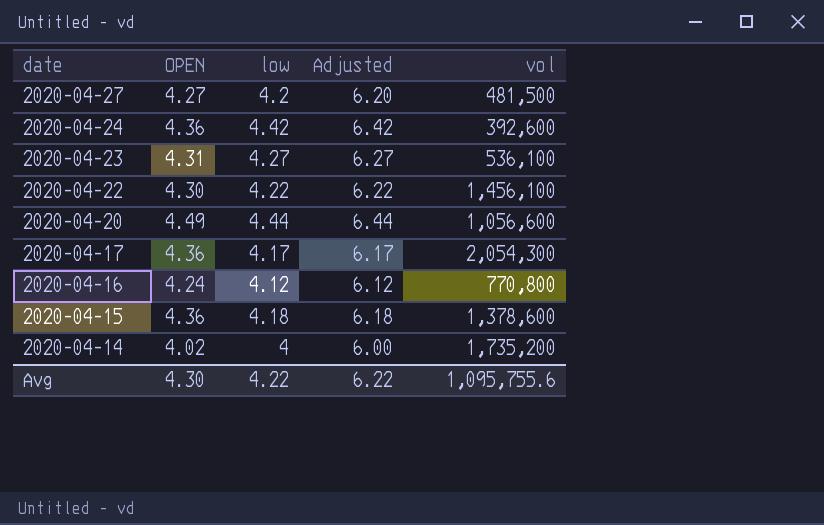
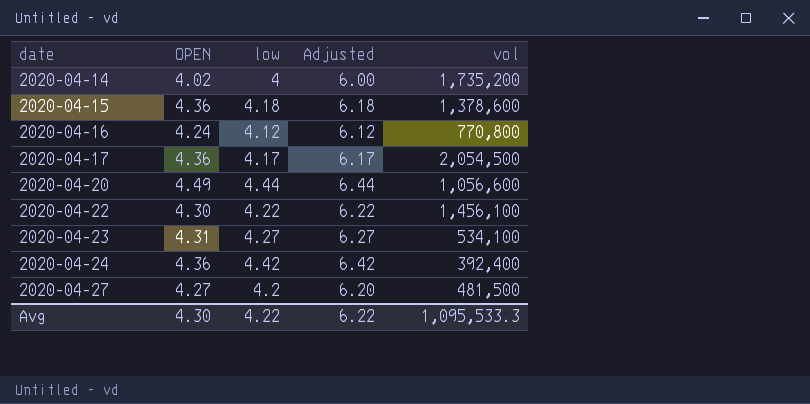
row order: date descending -> date ascending
2020-04-17 | vol: 2,054,300 -> 2,054,500
2020-04-23 | vol: 536,100 -> 534,100
2020-04-24 | vol: 392,600 -> 392,400
Avg | vol: 1,095,755.6 -> 1,095,533.3

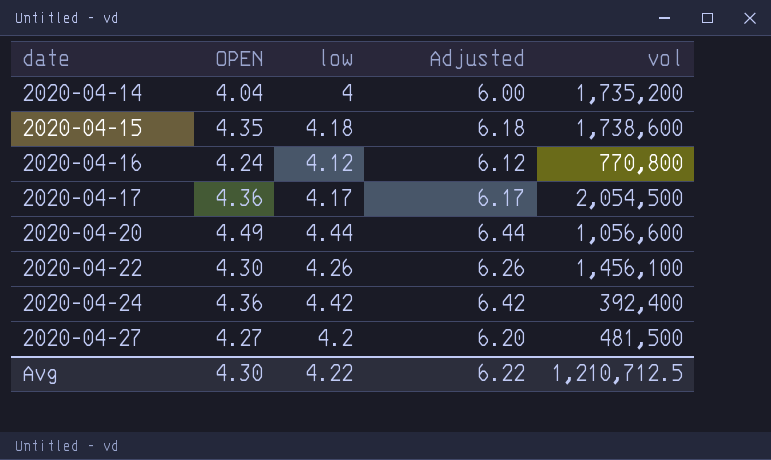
row 2020-04-23: 4.31 | 4.27 | 6.27 | 534,100 -> none
2020-04-14 | OPEN: 4.02 -> 4.04
2020-04-15 | OPEN: 4.36 -> 4.35
2020-04-15 | vol: 1,378,600 -> 1,738,600
2020-04-22 | low: 4.22 -> 4.26
2020-04-22 | Adjusted: 6.22 -> 6.26
Avg | vol: 1,095,533.3 -> 1,210,712.5

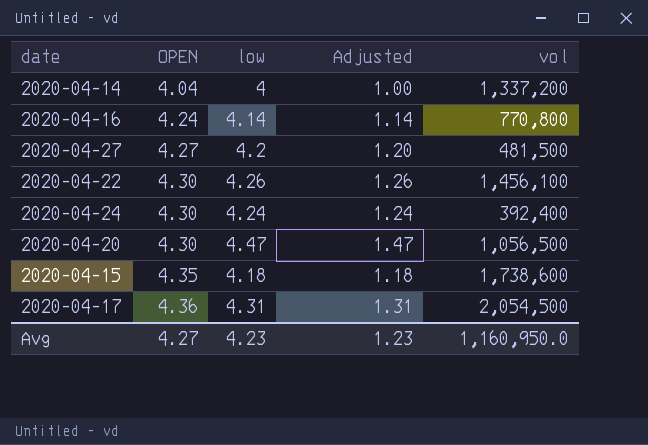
row order: date ascending -> OPEN ascending
column Adjusted | formula: [low] + 2 -> [low] - 3
2020-04-14 | vol: 1,735,200 -> 1,337,200
2020-04-16 | low: 4.12 -> 4.14
2020-04-24 | OPEN: 4.36 -> 4.30
2020-04-24 | low: 4.42 -> 4.24
2020-04-20 | OPEN: 4.49 -> 4.30
2020-04-20 | low: 4.44 -> 4.47
2020-04-20 | vol: 1,056,600 -> 1,056,500
2020-04-17 | low: 4.17 -> 4.31
Avg | OPEN: 4.30 -> 4.27
Avg | low: 4.22 -> 4.23
Avg | Adjusted: 6.22 -> 1.23
Avg | vol: 1,210,712.5 -> 1,160,950.0

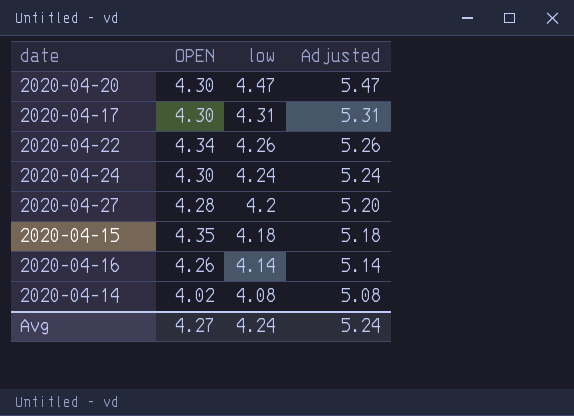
row order: OPEN ascending -> low descending
column vol | position: 5 -> none
column Adjusted | formula: [low] - 3 -> [low] + 1
2020-04-17 | OPEN: 4.36 -> 4.30
2020-04-22 | OPEN: 4.30 -> 4.34
2020-04-27 | OPEN: 4.27 -> 4.28
2020-04-16 | OPEN: 4.24 -> 4.26
2020-04-14 | OPEN: 4.04 -> 4.02
2020-04-14 | low: 4 -> 4.08
Avg | low: 4.23 -> 4.24
Avg | Adjusted: 1.23 -> 5.24

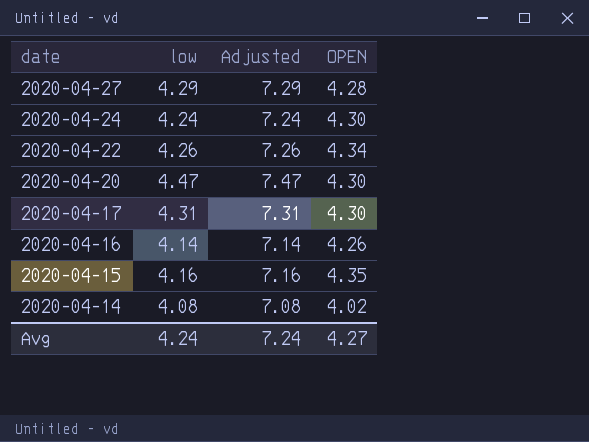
row order: low descending -> date descending
column Adjusted | formula: [low] + 1 -> [low] + 3
column OPEN | position: 2 -> 4
2020-04-27 | low: 4.2 -> 4.29
2020-04-15 | low: 4.18 -> 4.16
Avg | Adjusted: 5.24 -> 7.24

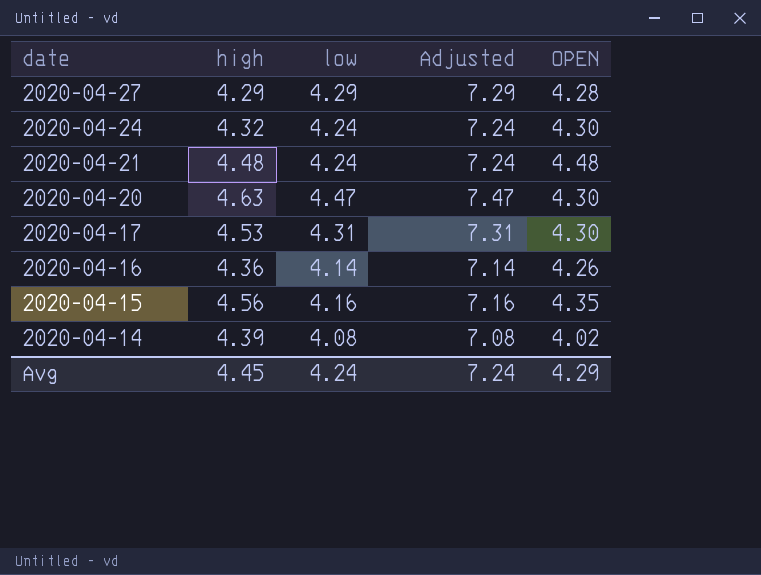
column high | position: none -> 2
row 2020-04-22: 4.26 | 7.26 | 4.34 -> none
row 2020-04-21: none -> 4.48 | 4.24 | 7.24 | 4.48
Avg | OPEN: 4.27 -> 4.29

